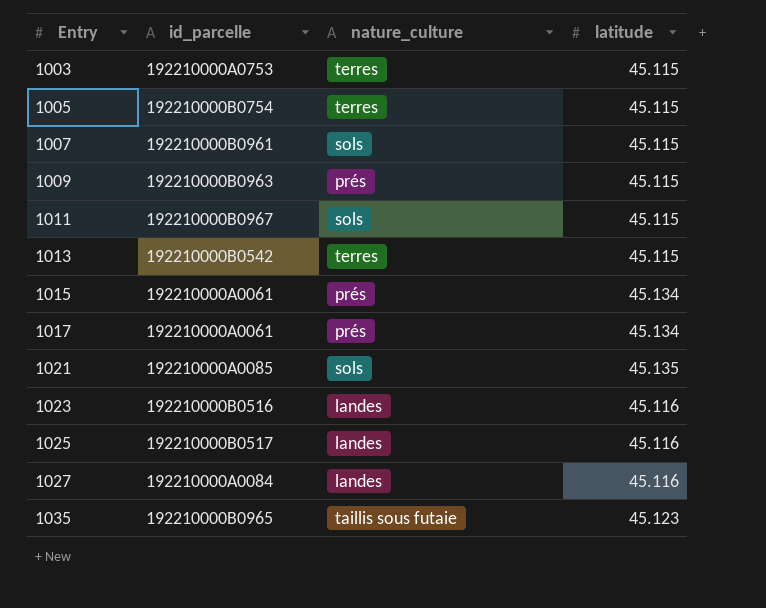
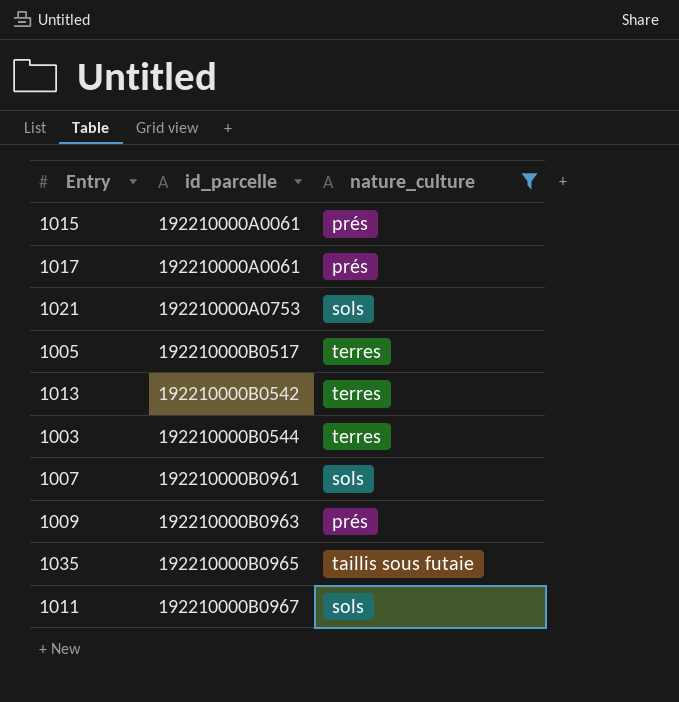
filter: none -> nature_culture != landes
row order: Entry ascending -> id_parcelle ascending
column latitude | position: 4 -> none
1021 | id_parcelle: 192210000A0085 -> 192210000A0753
1005 | id_parcelle: 192210000B0754 -> 192210000B0517
1003 | id_parcelle: 192210000A0753 -> 192210000B0544

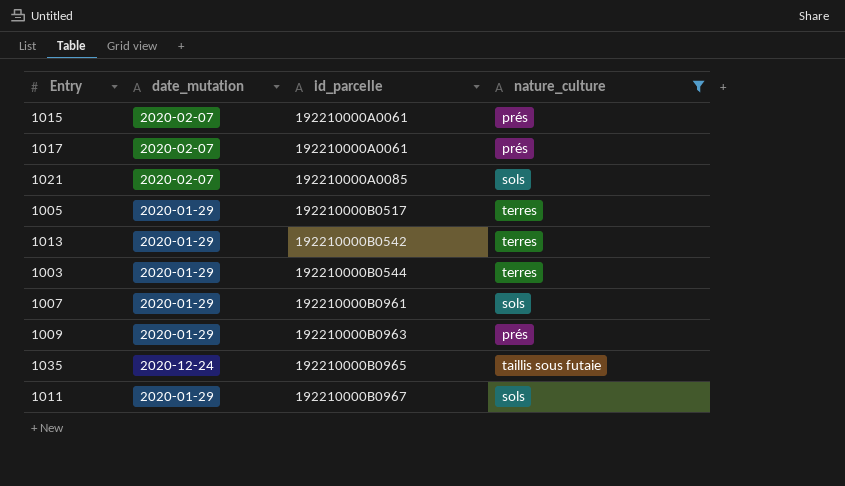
column date_mutation | position: none -> 2
1021 | id_parcelle: 192210000A0753 -> 192210000A0085

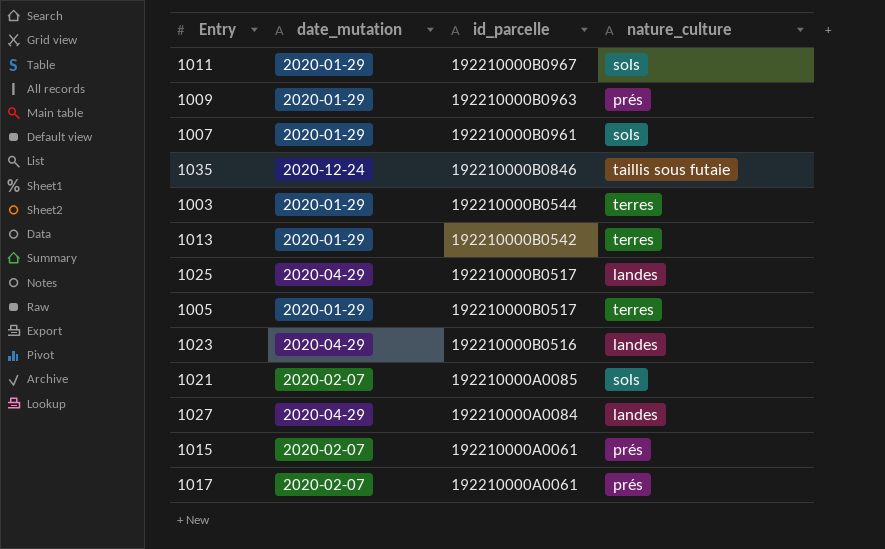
filter: nature_culture != landes -> none
row order: id_parcelle ascending -> id_parcelle descending
1035 | id_parcelle: 192210000B0965 -> 192210000B0846

